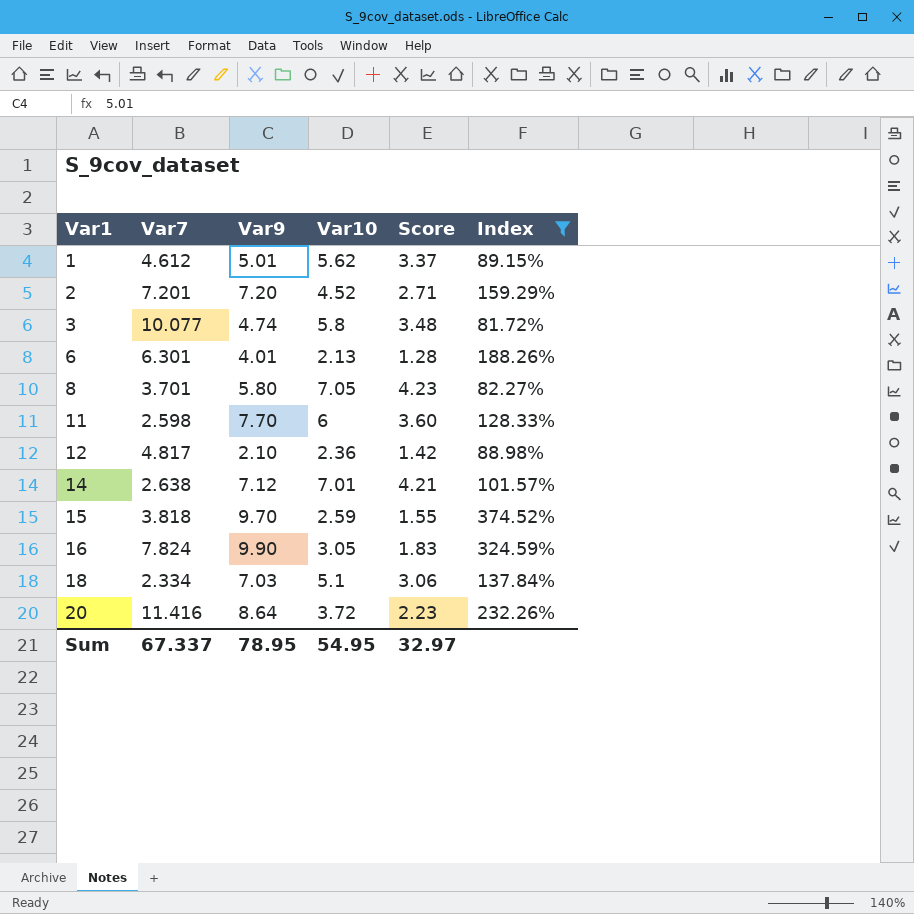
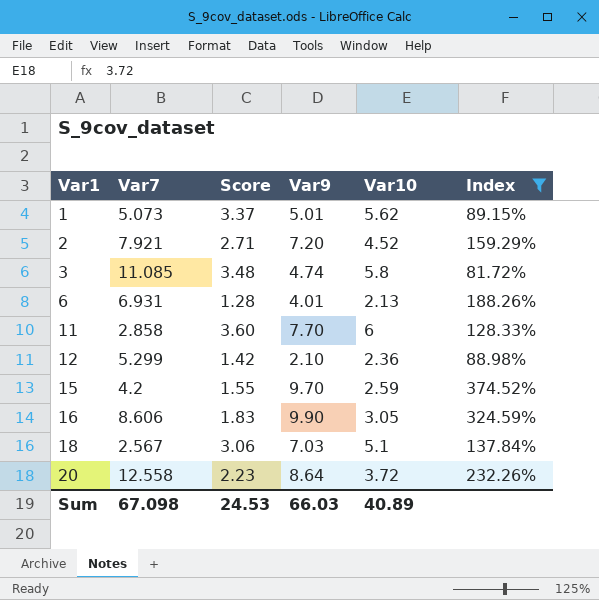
column Score | position: 5 -> 3
row 8: 3.701 | 5.80 | 7.05 | 4.23 | 82.27% -> none
row 14: 2.638 | 7.12 | 7.01 | 4.21 | 101.57% -> none
1 | Var7: 4.612 -> 5.073
2 | Var7: 7.201 -> 7.921
3 | Var7: 10.077 -> 11.085
6 | Var7: 6.301 -> 6.931
11 | Var7: 2.598 -> 2.858
12 | Var7: 4.817 -> 5.299
15 | Var7: 3.818 -> 4.2
16 | Var7: 7.824 -> 8.606
18 | Var7: 2.334 -> 2.567
20 | Var7: 11.416 -> 12.558
Sum | Var7: 67.337 -> 67.098
Sum | Score: 32.97 -> 24.53
Sum | Var9: 78.95 -> 66.03
Sum | Var10: 54.95 -> 40.89

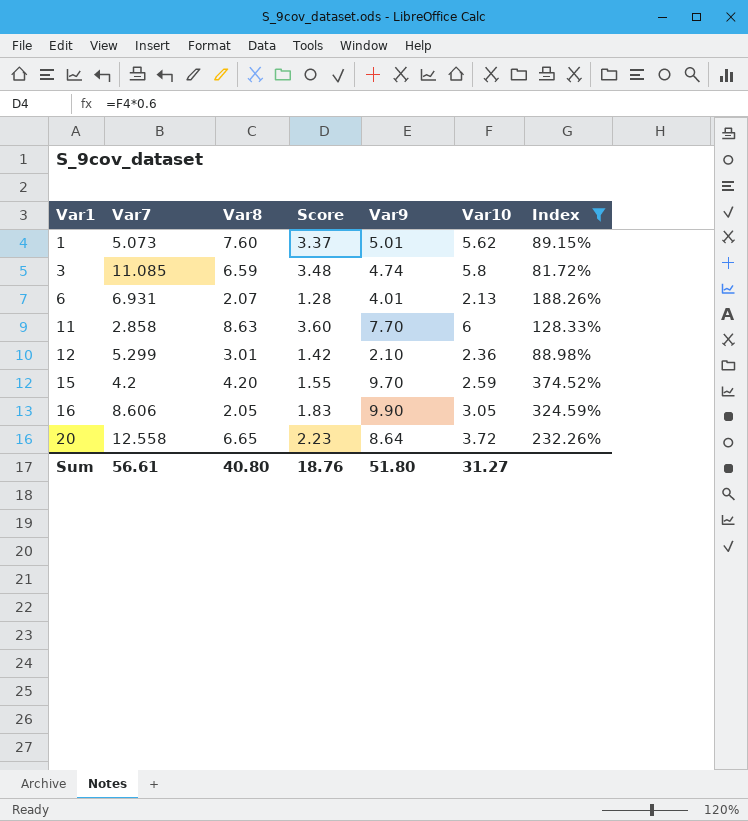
column Var8 | position: none -> 3
row 2: 7.921 | 2.71 | 7.20 | 4.52 | 159.29% -> none
row 18: 2.567 | 3.06 | 7.03 | 5.1 | 137.84% -> none
Sum | Var7: 67.098 -> 56.61
Sum | Score: 24.53 -> 18.76
Sum | Var9: 66.03 -> 51.80
Sum | Var10: 40.89 -> 31.27

